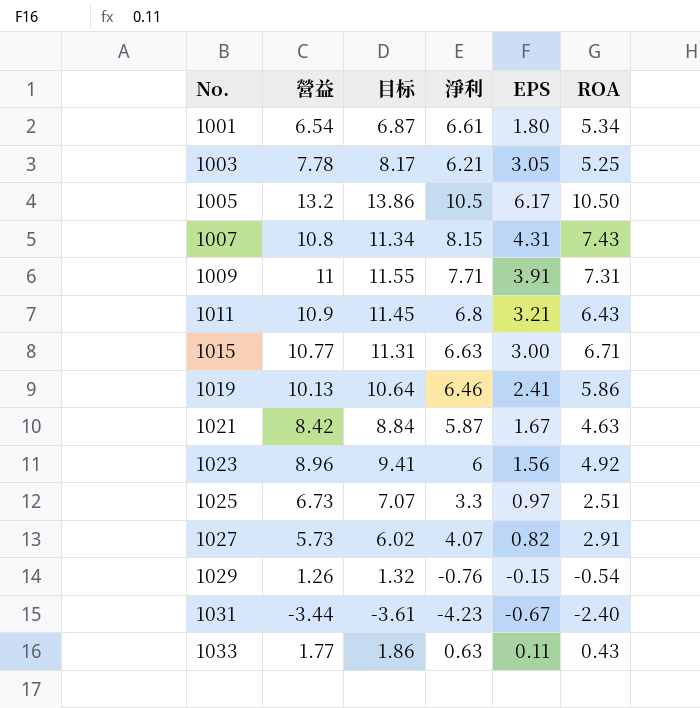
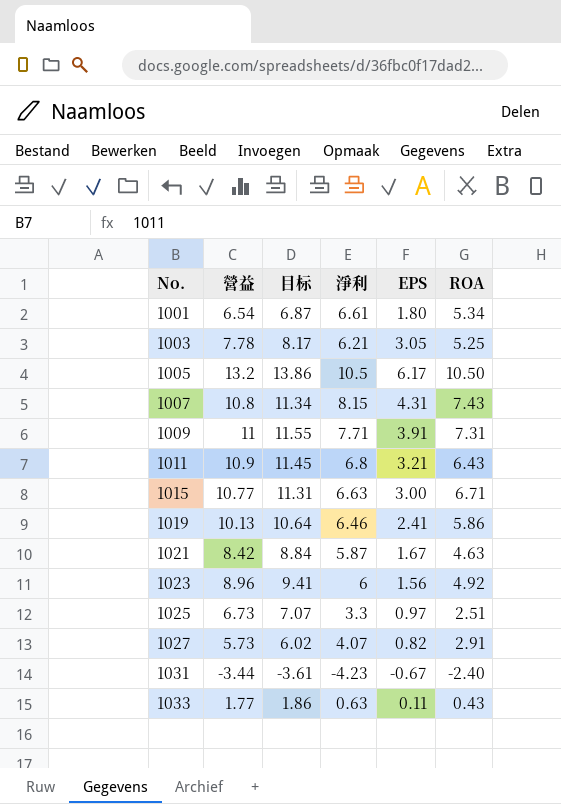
row 1029: 1.26 | 1.32 | -0.76 | -0.15 | -0.54 -> none

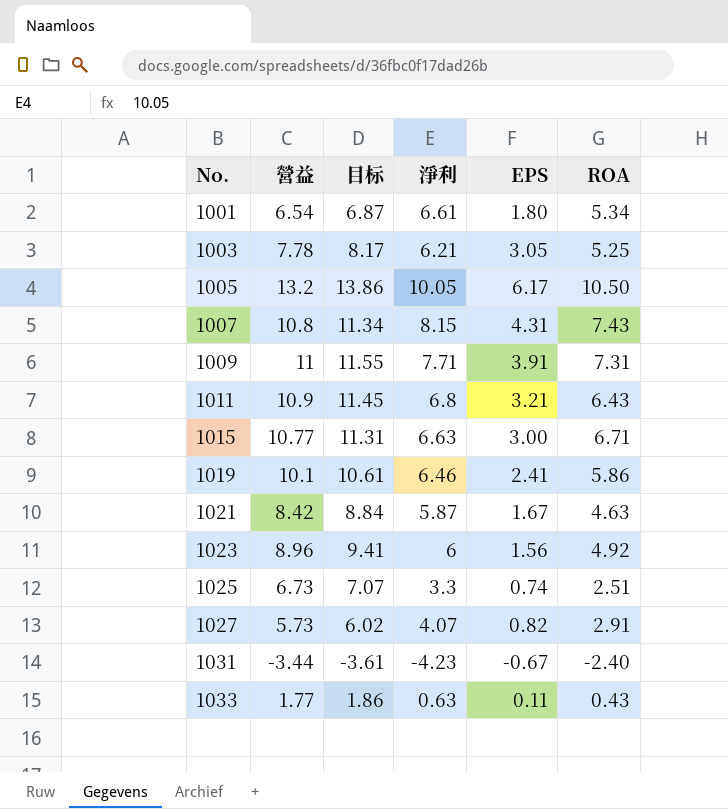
1005 | 淨利: 10.5 -> 10.05
1019 | 營益: 10.13 -> 10.1
1019 | 目标: 10.64 -> 10.61
1025 | EPS: 0.97 -> 0.74

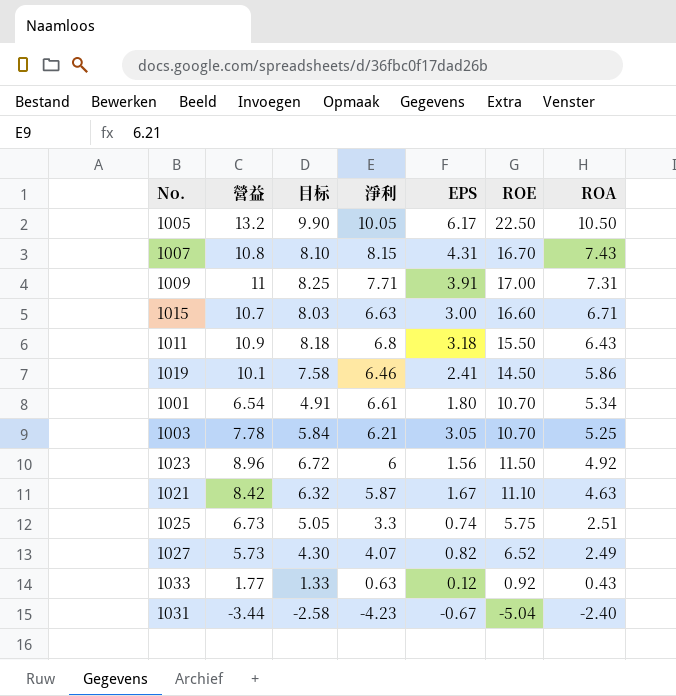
row order: No. ascending -> ROA descending
column 目标 | formula: [營益] * 1.05 -> [營益] * 0.75
column ROE | position: none -> 6
1015 | 營益: 10.77 -> 10.7
1011 | EPS: 3.21 -> 3.18
1027 | ROA: 2.91 -> 2.49
1033 | EPS: 0.11 -> 0.12

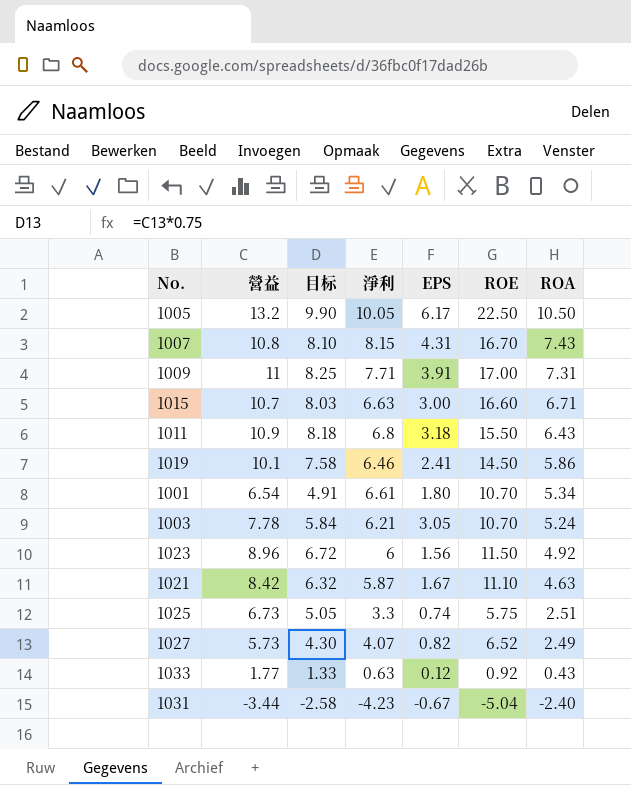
1003 | ROA: 5.25 -> 5.24

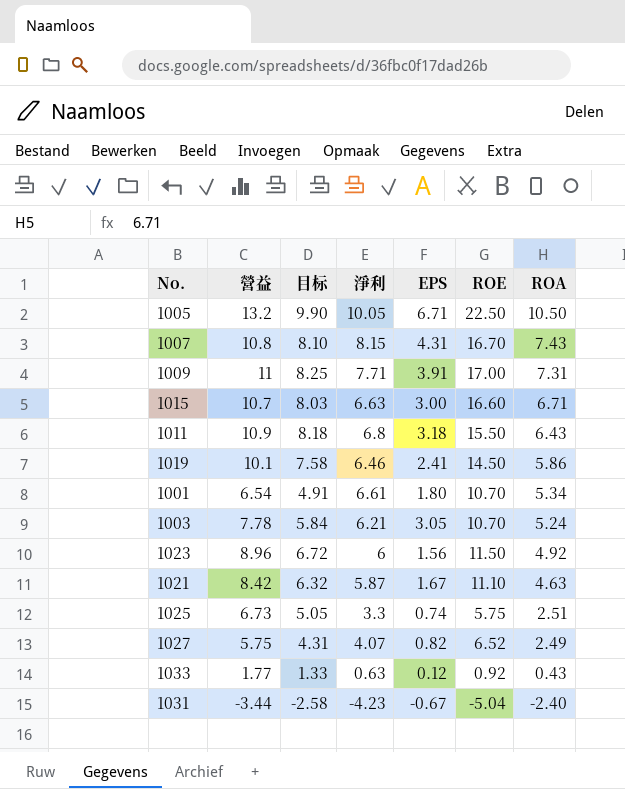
1005 | EPS: 6.17 -> 6.71
1027 | 營益: 5.73 -> 5.75
1027 | 目标: 4.30 -> 4.31

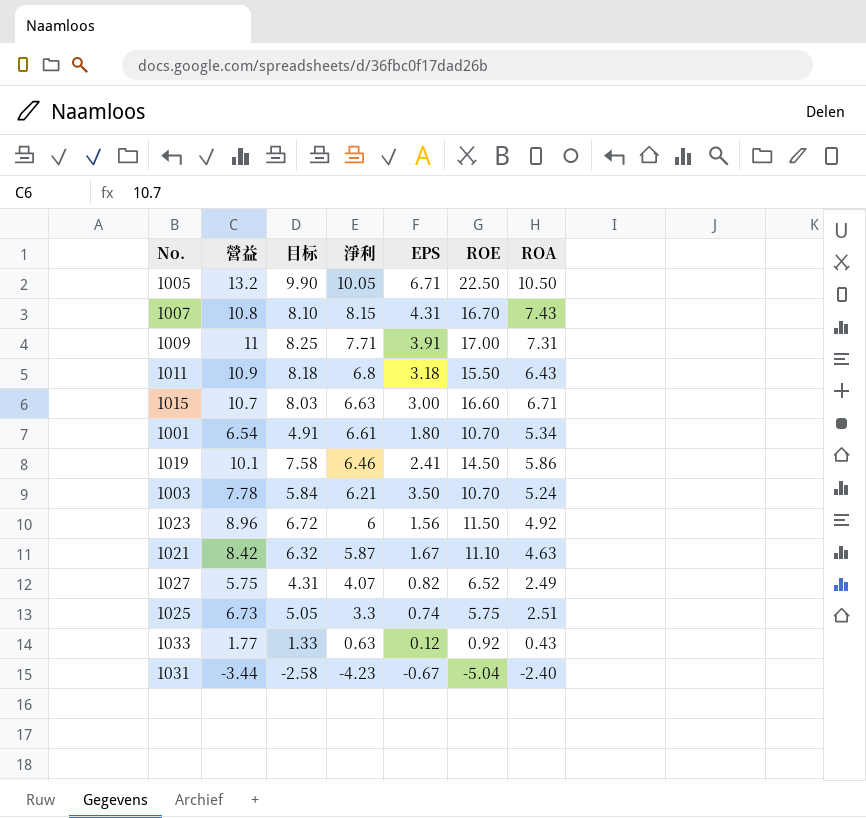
row order: ROA descending -> 淨利 descending
1003 | EPS: 3.05 -> 3.50

